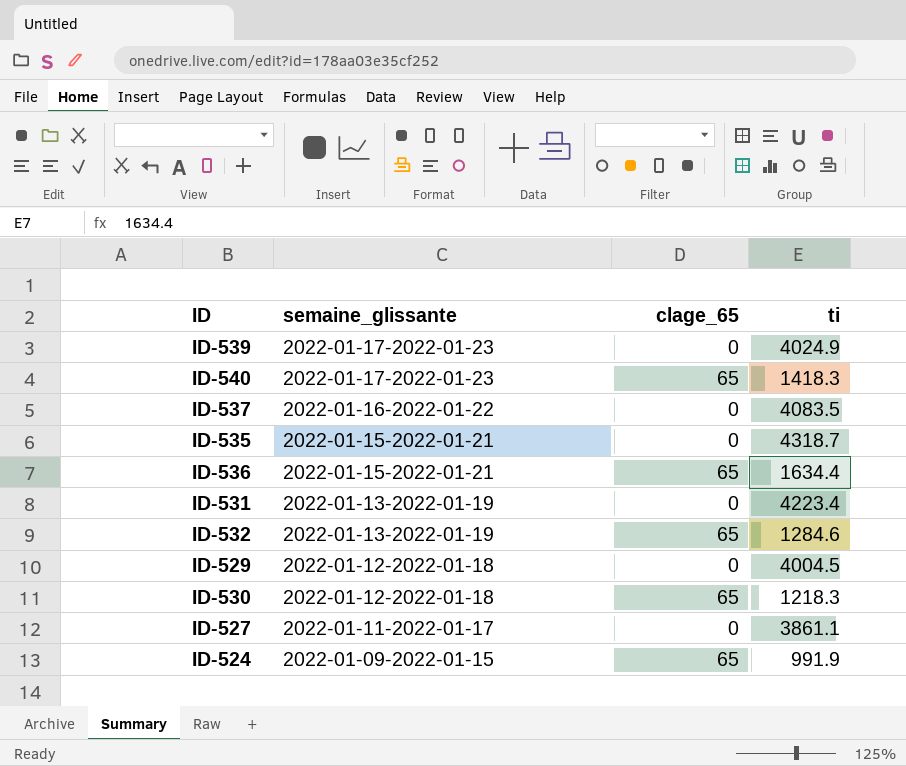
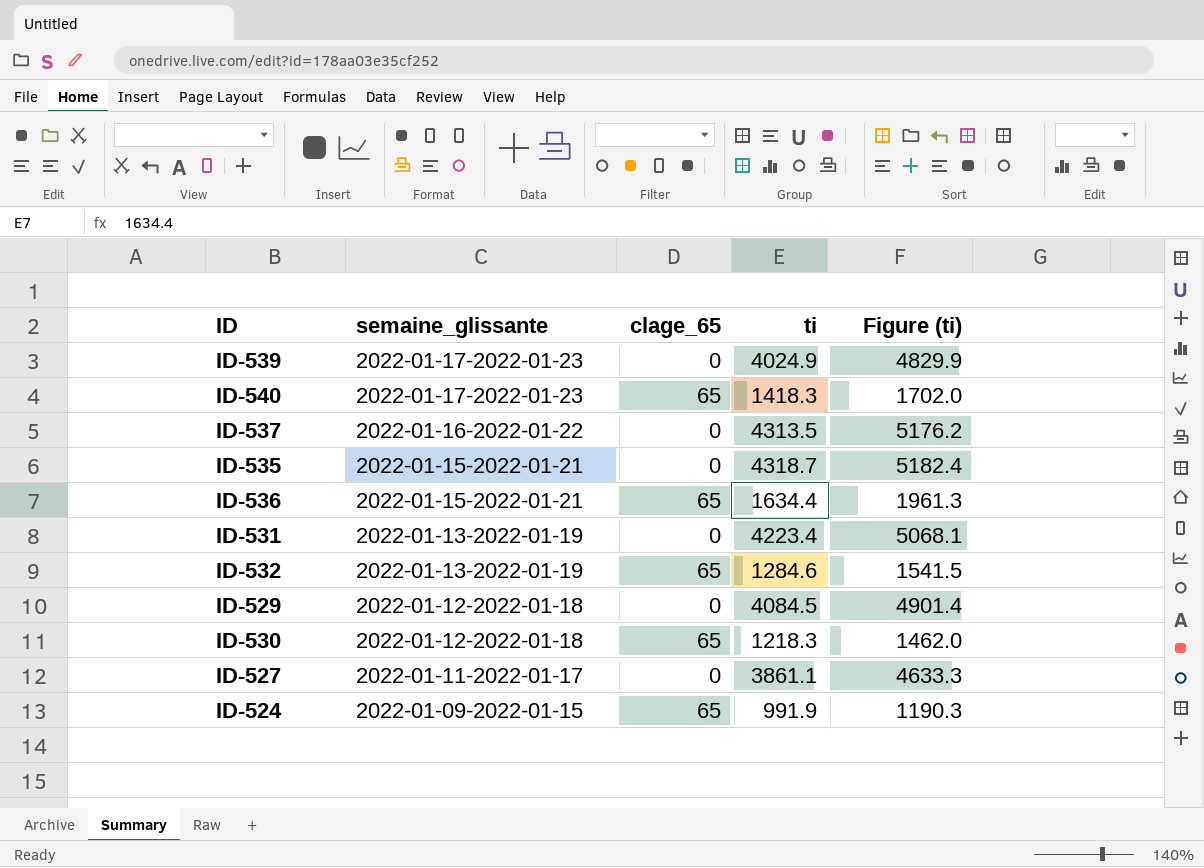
column Figure (ti) | formula: none -> [ti] * 1.2
ID-537 | ti: 4083.5 -> 4313.5
ID-529 | ti: 4004.5 -> 4084.5

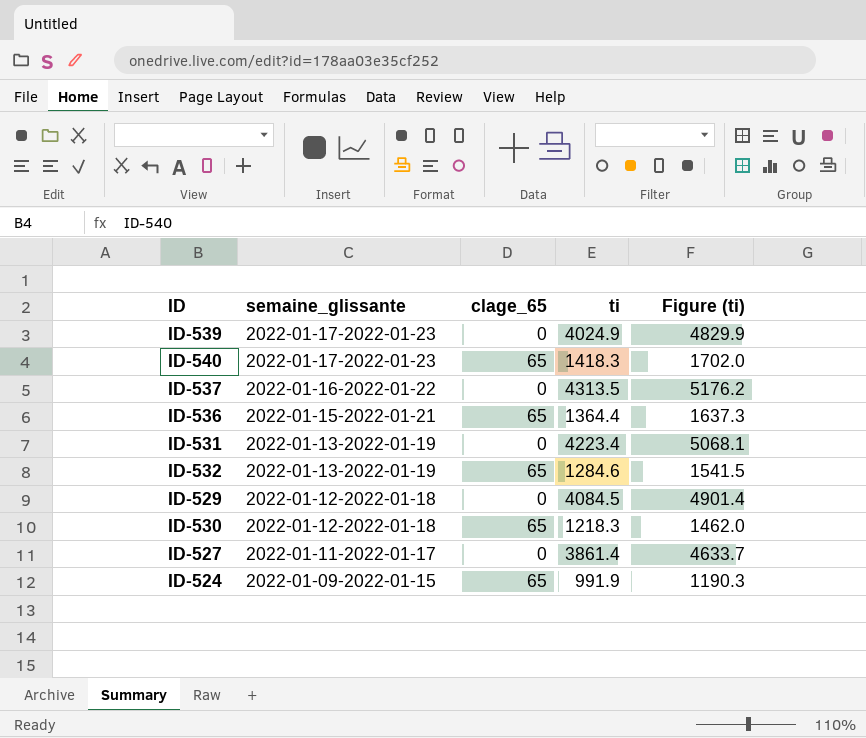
row ID-535: 2022-01-15-2022-01-21 | 0 | 4318.7 | 5182.4 -> none
ID-536 | ti: 1634.4 -> 1364.4
ID-536 | Figure (ti): 1961.3 -> 1637.3
ID-527 | ti: 3861.1 -> 3861.4
ID-527 | Figure (ti): 4633.3 -> 4633.7

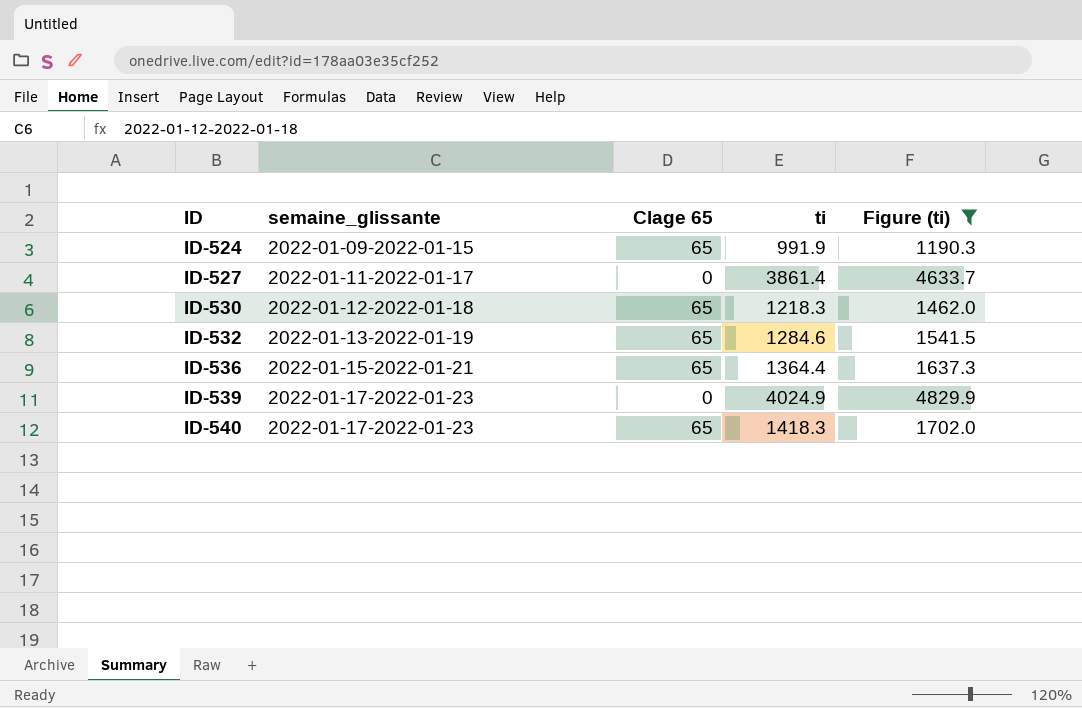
filter: none -> Figure (ti) <= 4829.9
row order: semaine_glissante descending -> ID ascending
column name: clage_65 -> Clage 65

